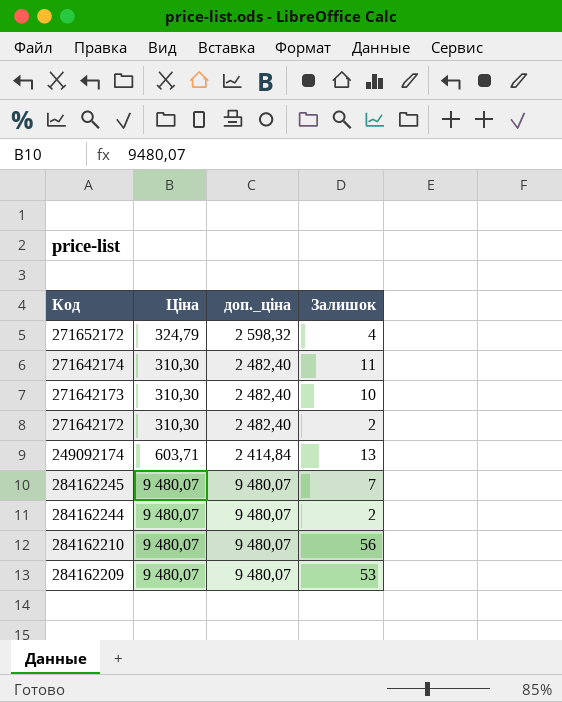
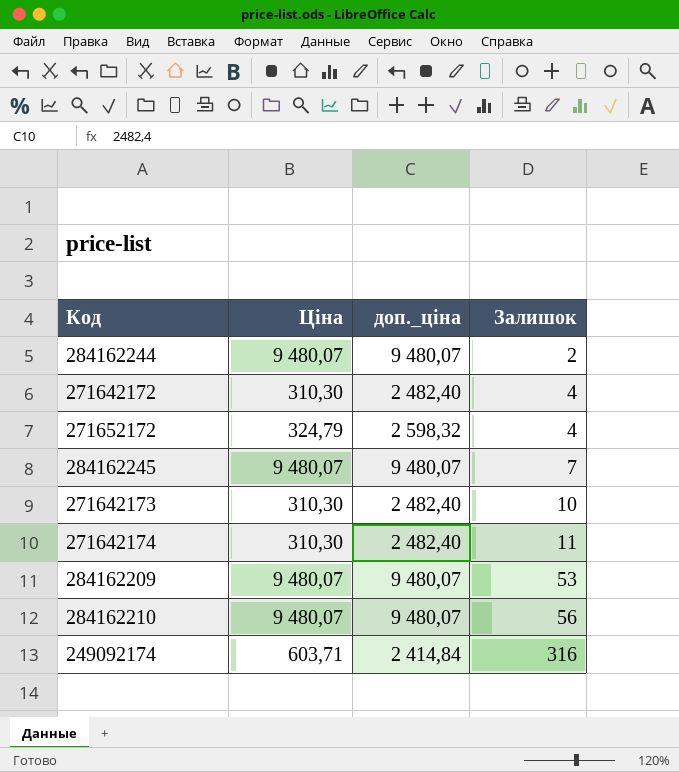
row order: none -> Залишок ascending
271642172 | Залишок: 2 -> 4
249092174 | Залишок: 13 -> 316

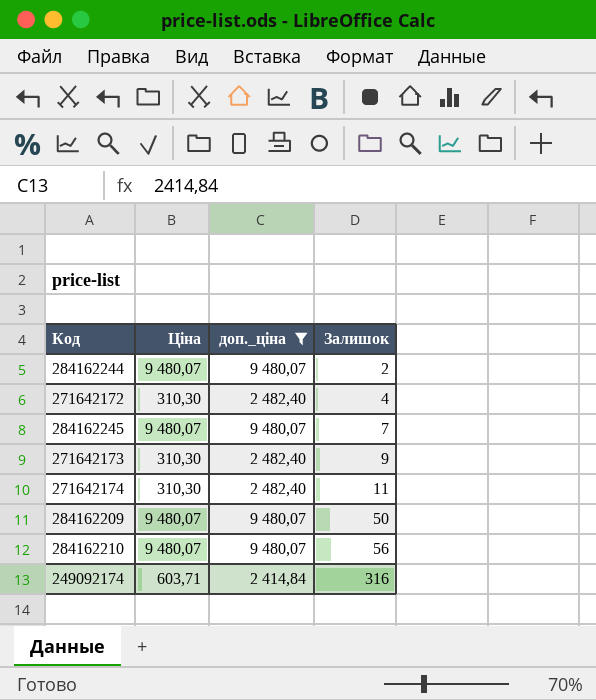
filter: none -> доп._ціна != 2 598,32
271642173 | Залишок: 10 -> 9
284162209 | Залишок: 53 -> 50

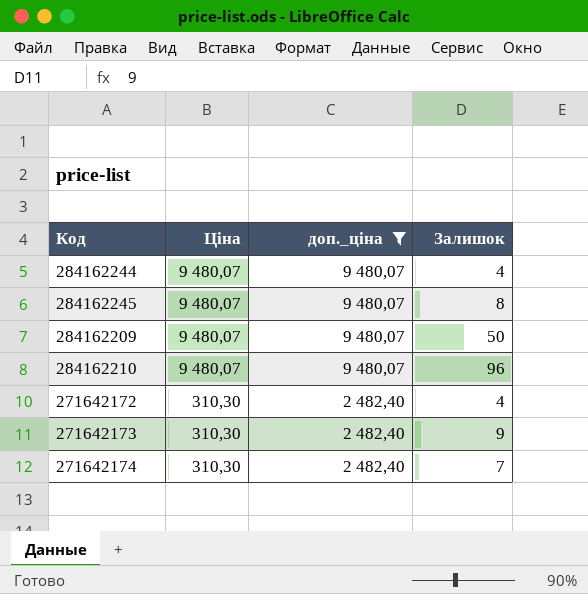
row order: Залишок ascending -> Ціна descending
row 249092174: 603,71 | 2 414,84 | 316 -> none
284162244 | Залишок: 2 -> 4
284162245 | Залишок: 7 -> 8
284162210 | Залишок: 56 -> 96
271642174 | Залишок: 11 -> 7

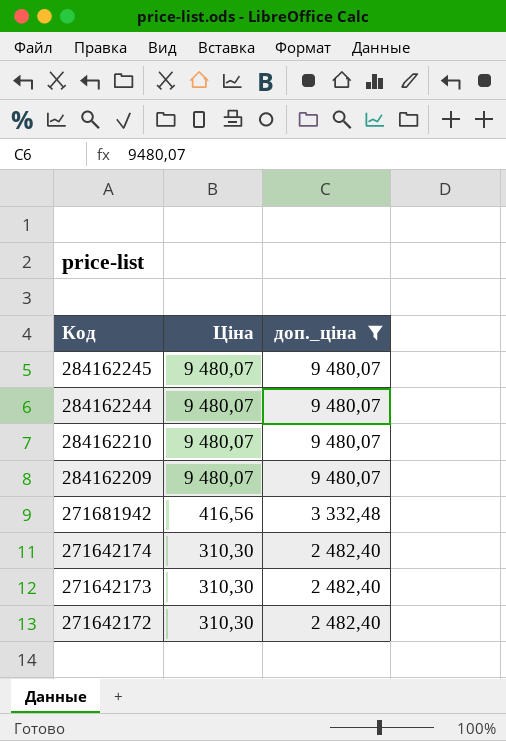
row order: Ціна descending -> Код descending
column Залишок | position: 4 -> none
row 271681942: none -> 416,56 | 3 332,48

